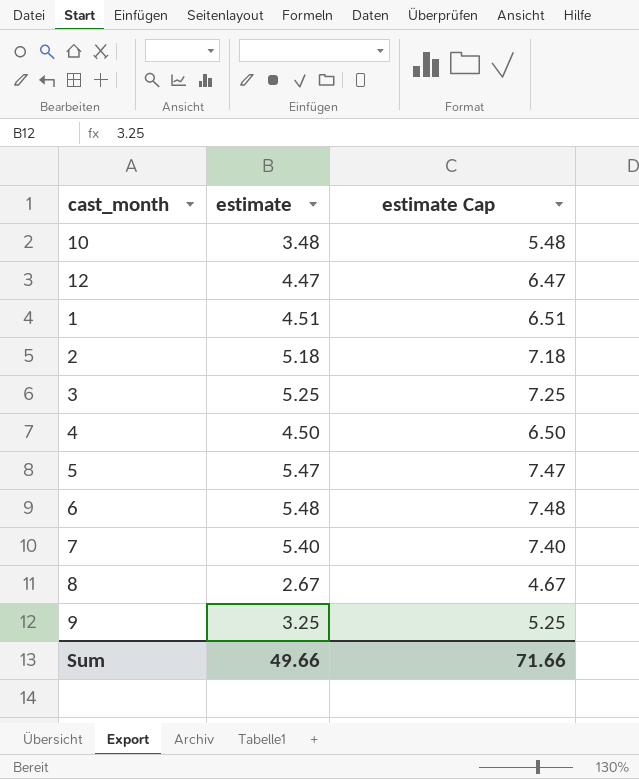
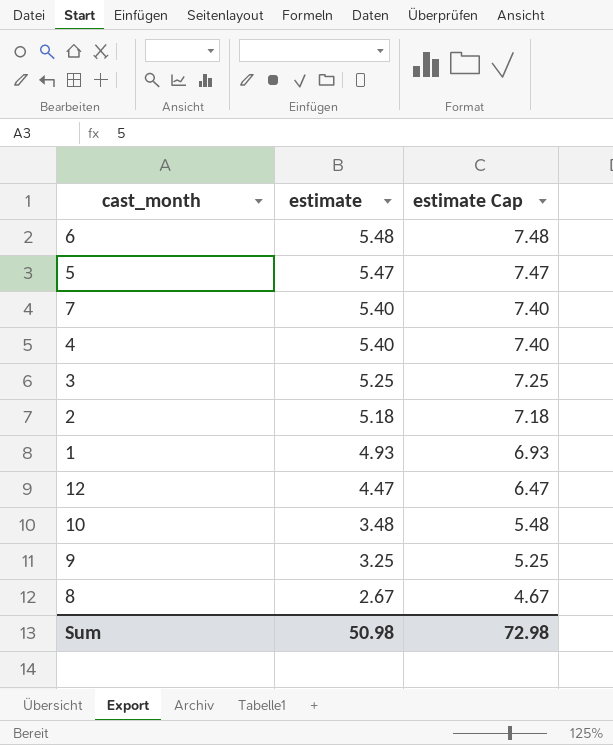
row order: none -> estimate descending
4 | estimate: 4.50 -> 5.40
4 | estimate Cap: 6.50 -> 7.40
1 | estimate: 4.51 -> 4.93
1 | estimate Cap: 6.51 -> 6.93
Sum | estimate: 49.66 -> 50.98
Sum | estimate Cap: 71.66 -> 72.98

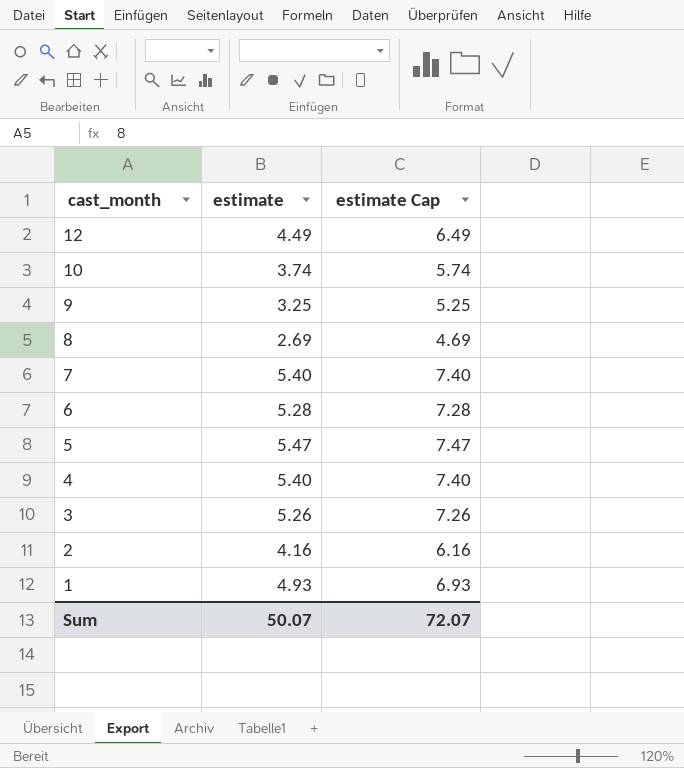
row order: estimate descending -> cast_month descending
12 | estimate: 4.47 -> 4.49
12 | estimate Cap: 6.47 -> 6.49
10 | estimate: 3.48 -> 3.74
10 | estimate Cap: 5.48 -> 5.74
8 | estimate: 2.67 -> 2.69
8 | estimate Cap: 4.67 -> 4.69
6 | estimate: 5.48 -> 5.28
6 | estimate Cap: 7.48 -> 7.28
3 | estimate: 5.25 -> 5.26
3 | estimate Cap: 7.25 -> 7.26
2 | estimate: 5.18 -> 4.16
2 | estimate Cap: 7.18 -> 6.16
Sum | estimate: 50.98 -> 50.07
Sum | estimate Cap: 72.98 -> 72.07

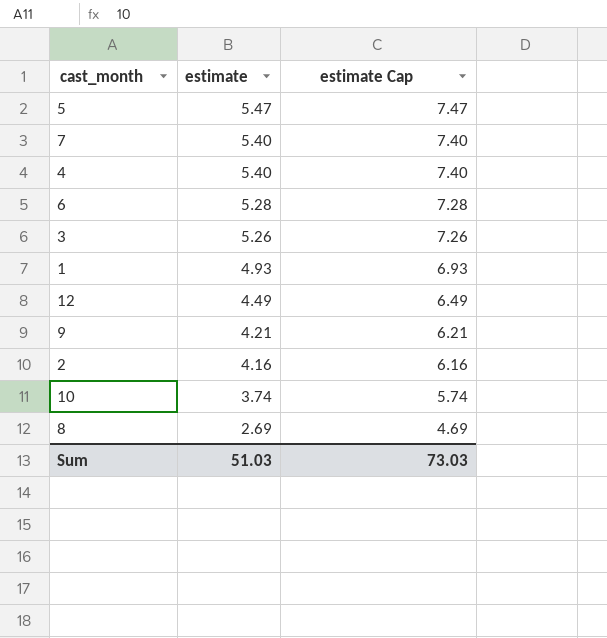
row order: cast_month descending -> estimate descending
9 | estimate: 3.25 -> 4.21
9 | estimate Cap: 5.25 -> 6.21
Sum | estimate: 50.07 -> 51.03
Sum | estimate Cap: 72.07 -> 73.03

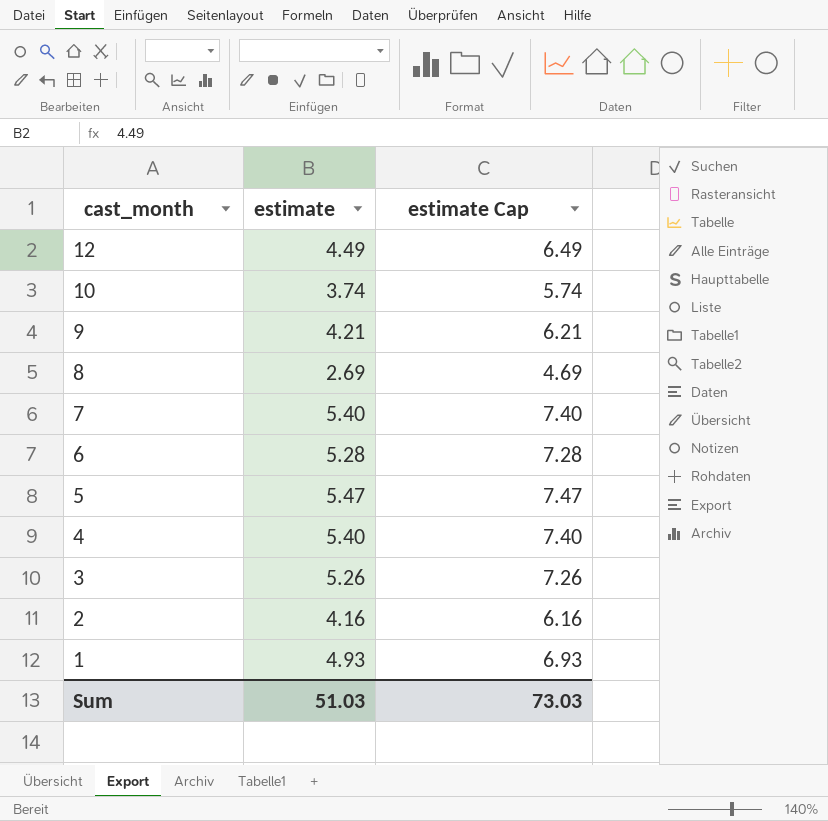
row order: estimate descending -> cast_month descending

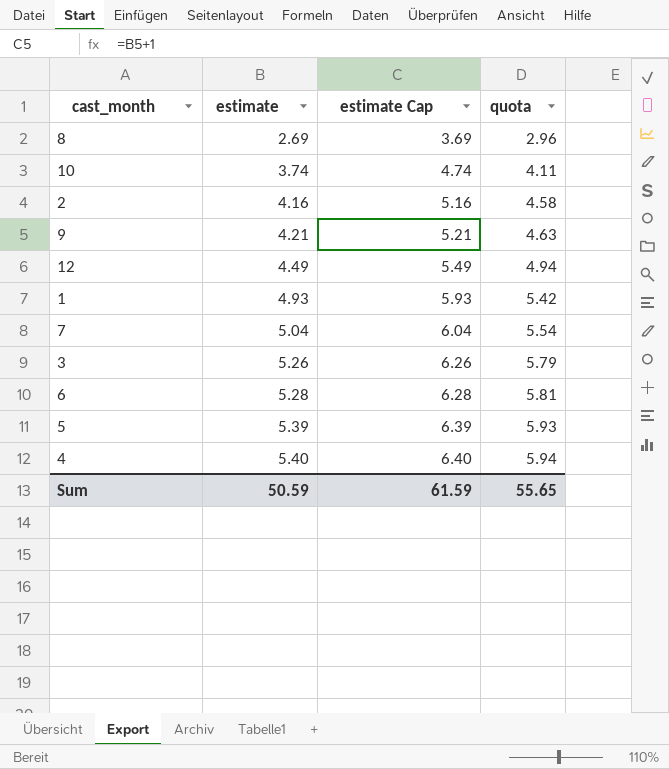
row order: cast_month descending -> estimate ascending
column estimate Cap | formula: [estimate] + 2 -> [estimate] + 1
column quota | formula: none -> [estimate] * 1.1
7 | estimate: 5.40 -> 5.04
5 | estimate: 5.47 -> 5.39
Sum | estimate: 51.03 -> 50.59
Sum | estimate Cap: 73.03 -> 61.59

